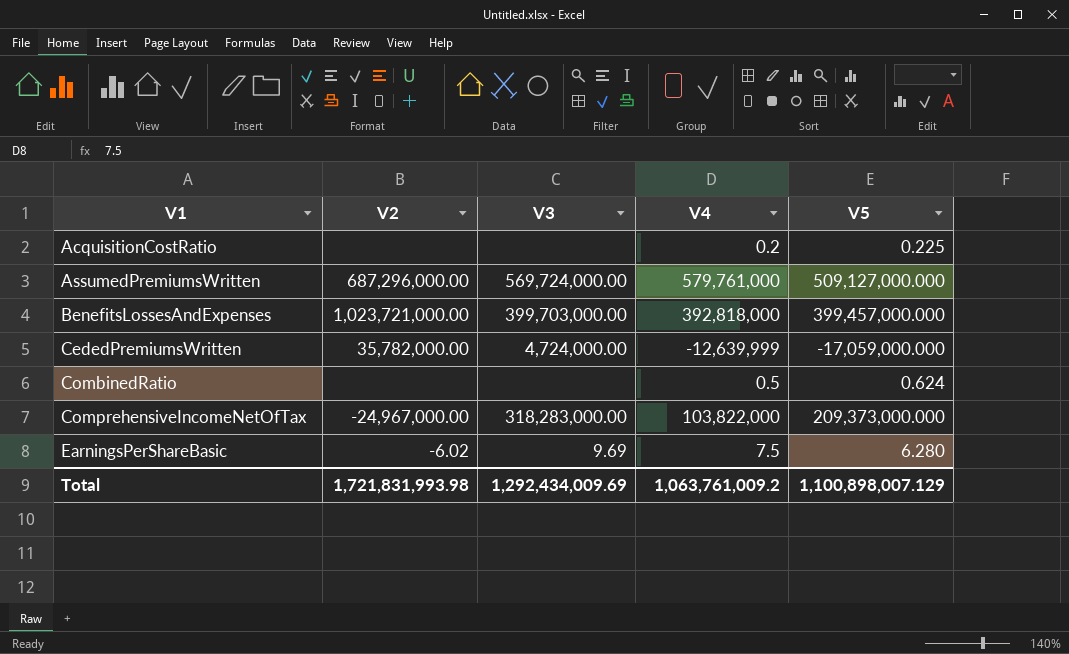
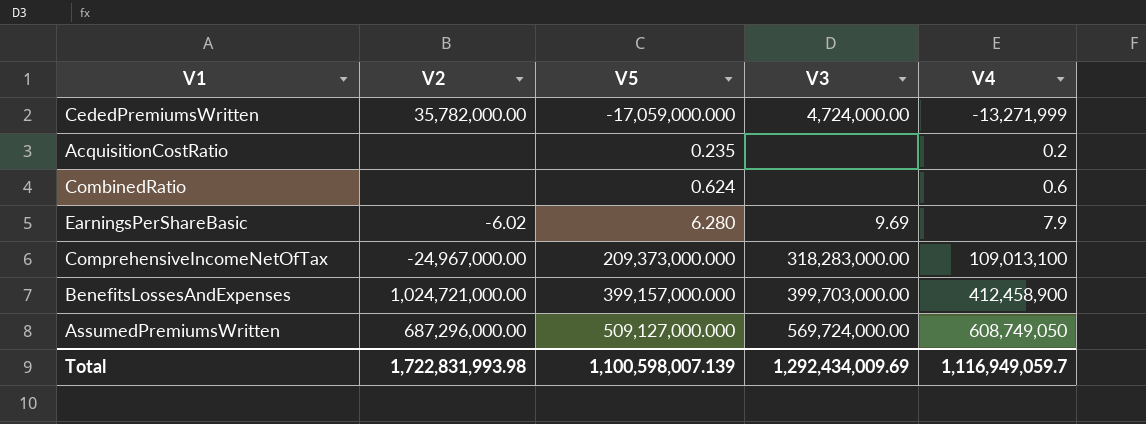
row order: V1 ascending -> V5 ascending
column V5 | position: 5 -> 3
CededPremiumsWritten | V4: -12,639,999 -> -13,271,999
AcquisitionCostRatio | V5: 0.225 -> 0.235
CombinedRatio | V4: 0.5 -> 0.6
EarningsPerShareBasic | V4: 7.5 -> 7.9
ComprehensiveIncomeNetOfTax | V4: 103,822,000 -> 109,013,100
BenefitsLossesAndExpenses | V2: 1,023,721,000.00 -> 1,024,721,000.00
BenefitsLossesAndExpenses | V5: 399,457,000.000 -> 399,157,000.000
BenefitsLossesAndExpenses | V4: 392,818,000 -> 412,458,900
AssumedPremiumsWritten | V4: 579,761,000 -> 608,749,050
Total | V2: 1,721,831,993.98 -> 1,722,831,993.98
Total | V5: 1,100,898,007.129 -> 1,100,598,007.139
Total | V4: 1,063,761,009.2 -> 1,116,949,059.7

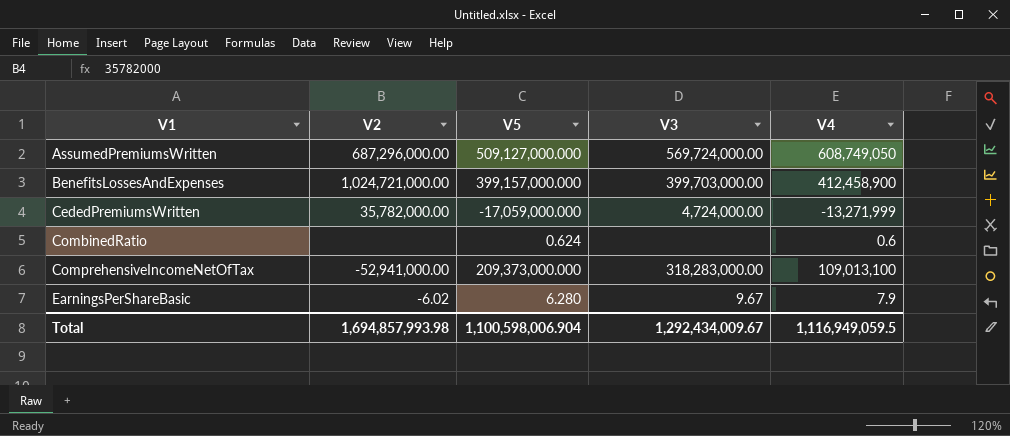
row order: V5 ascending -> V1 ascending
row AcquisitionCostRatio: none | 0.235 | none | 0.2 -> none
ComprehensiveIncomeNetOfTax | V2: -24,967,000.00 -> -52,941,000.00
EarningsPerShareBasic | V3: 9.69 -> 9.67
Total | V2: 1,722,831,993.98 -> 1,694,857,993.98
Total | V5: 1,100,598,007.139 -> 1,100,598,006.904
Total | V3: 1,292,434,009.69 -> 1,292,434,009.67
Total | V4: 1,116,949,059.7 -> 1,116,949,059.5

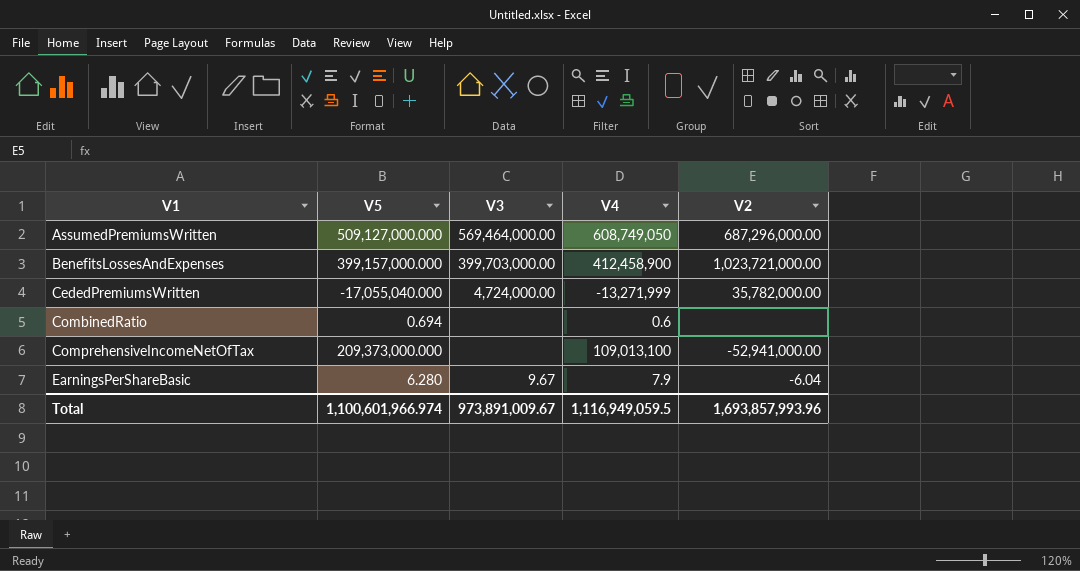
column V2 | position: 2 -> 5
AssumedPremiumsWritten | V3: 569,724,000.00 -> 569,464,000.00
BenefitsLossesAndExpenses | V2: 1,024,721,000.00 -> 1,023,721,000.00
CededPremiumsWritten | V5: -17,059,000.000 -> -17,055,040.000
CombinedRatio | V5: 0.624 -> 0.694
ComprehensiveIncomeNetOfTax | V3: 318,283,000.00 -> none
EarningsPerShareBasic | V2: -6.02 -> -6.04
Total | V5: 1,100,598,006.904 -> 1,100,601,966.974
Total | V3: 1,292,434,009.67 -> 973,891,009.67
Total | V2: 1,694,857,993.98 -> 1,693,857,993.96

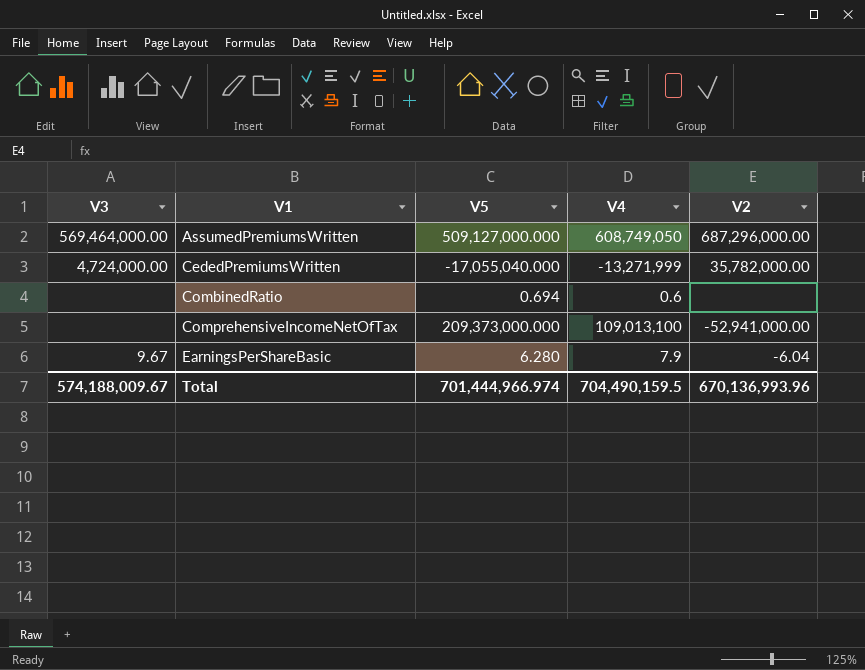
column V3 | position: 3 -> 1
row BenefitsLossesAndExpenses: 399,157,000.000 | 399,703,000.00 | 412,458,900 | 1,023,721,000.00 -> none
Total | V3: 973,891,009.67 -> 574,188,009.67
Total | V5: 1,100,601,966.974 -> 701,444,966.974
Total | V4: 1,116,949,059.5 -> 704,490,159.5
Total | V2: 1,693,857,993.96 -> 670,136,993.96

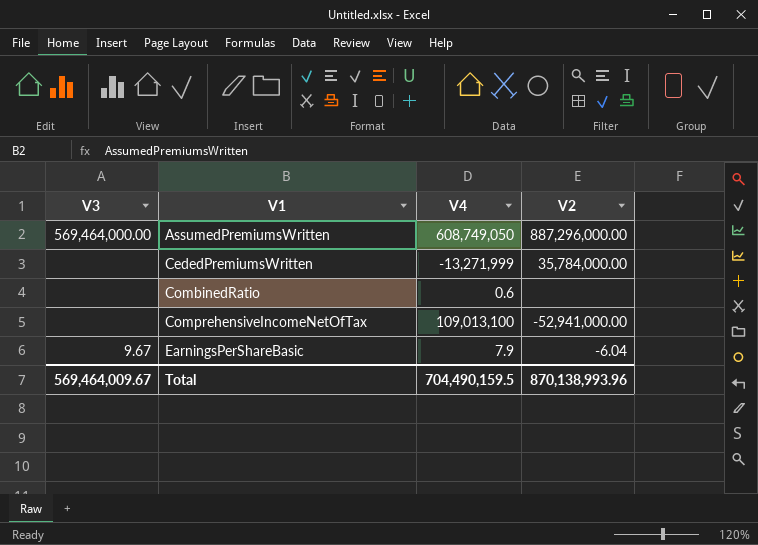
column V5 | position: 3 -> none
AssumedPremiumsWritten | V2: 687,296,000.00 -> 887,296,000.00
CededPremiumsWritten | V3: 4,724,000.00 -> none
CededPremiumsWritten | V2: 35,782,000.00 -> 35,784,000.00
Total | V3: 574,188,009.67 -> 569,464,009.67
Total | V2: 670,136,993.96 -> 870,138,993.96

